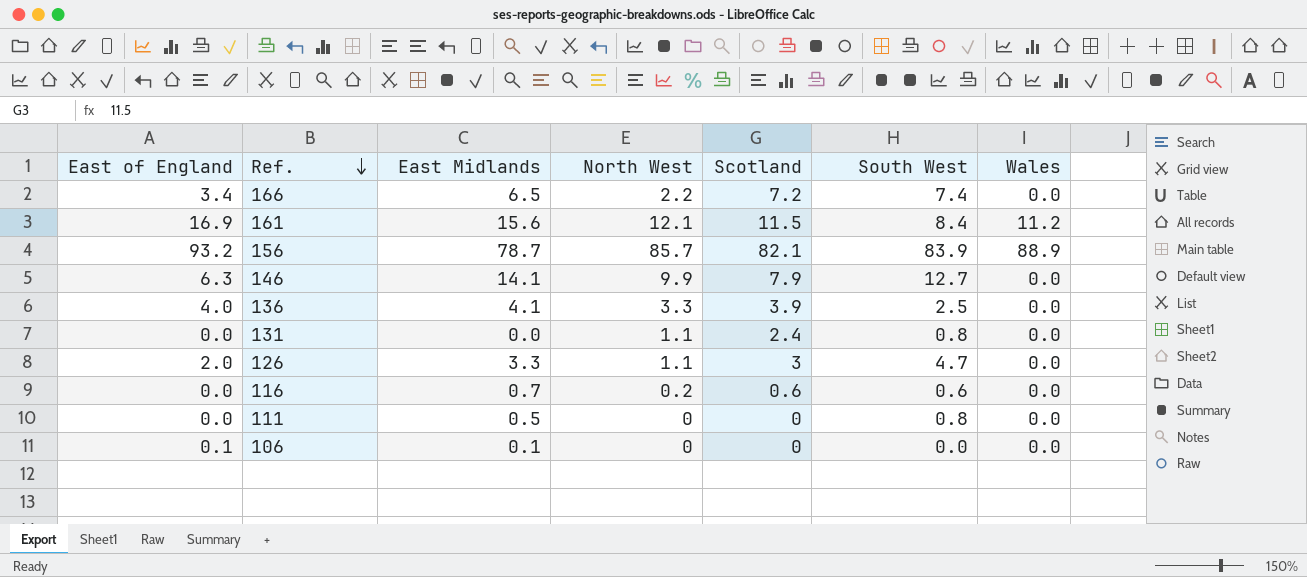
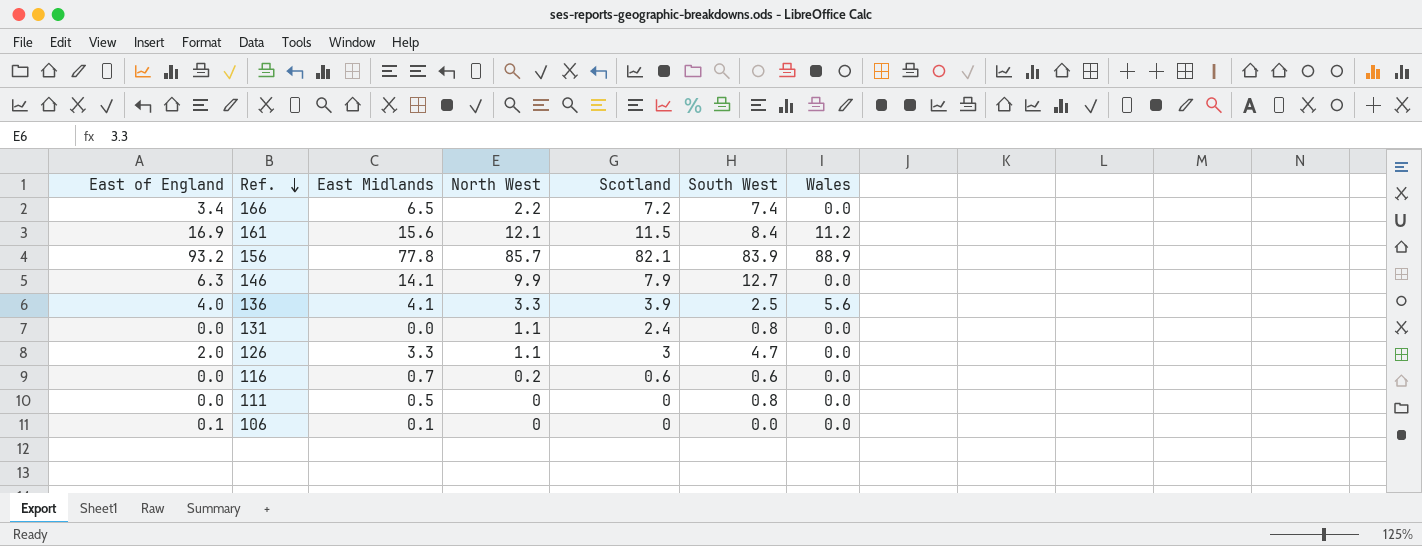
156 | East Midlands: 78.7 -> 77.8
136 | Wales: 0.0 -> 5.6

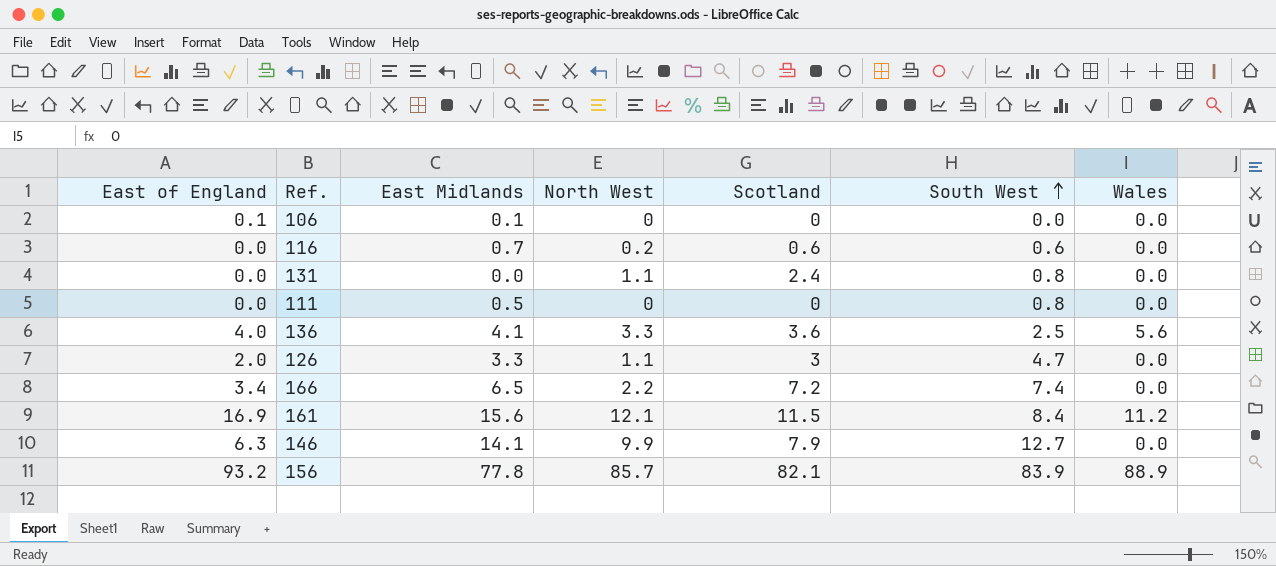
row order: Ref. descending -> South West ascending
136 | Scotland: 3.9 -> 3.6

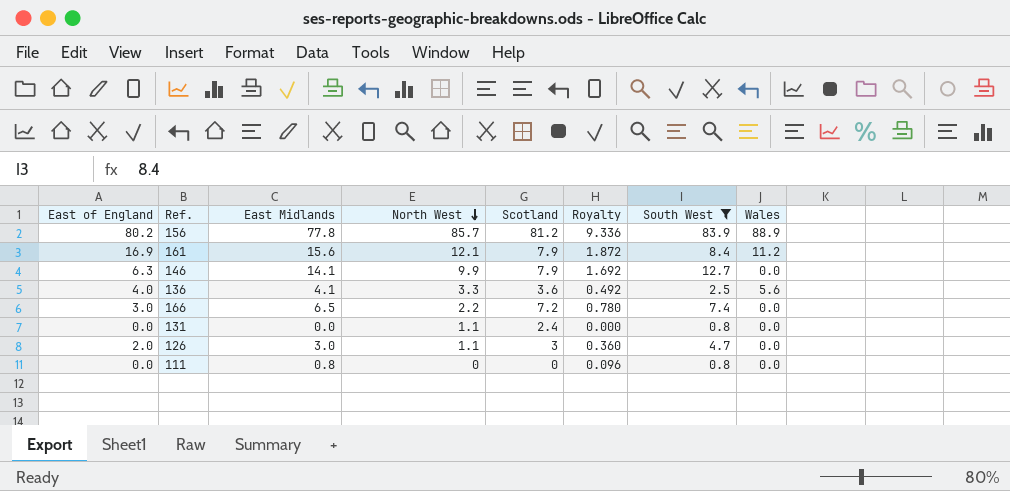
filter: none -> South West >= 0.8
row order: South West ascending -> North West descending
column Royalty | formula: none -> [East Midlands] * 0.12
156 | East of England: 93.2 -> 80.2
156 | Scotland: 82.1 -> 81.2
161 | Scotland: 11.5 -> 7.9
166 | East of England: 3.4 -> 3.0
126 | East Midlands: 3.3 -> 3.0
111 | East Midlands: 0.5 -> 0.8

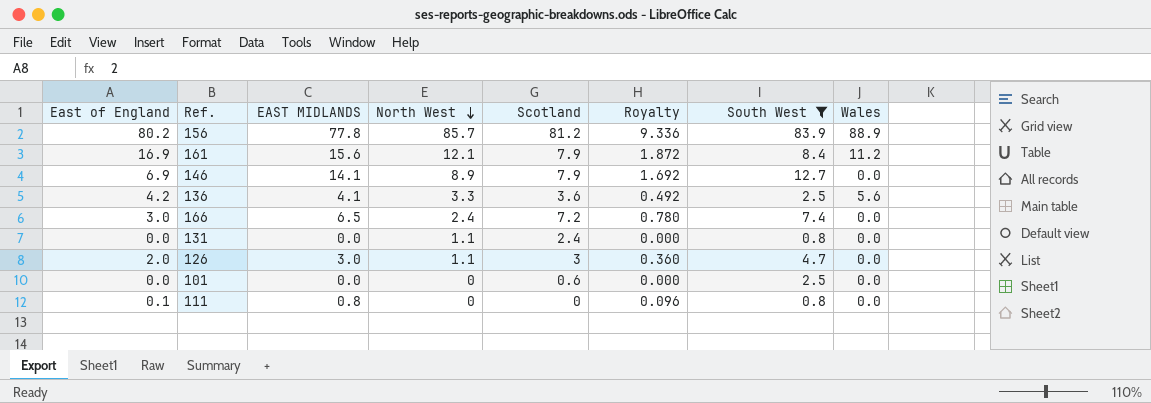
column name: East Midlands -> EAST MIDLANDS
146 | East of England: 6.3 -> 6.9
146 | North West: 9.9 -> 8.9
136 | East of England: 4.0 -> 4.2
166 | North West: 2.2 -> 2.4
row 101: none -> 0.0 | 0.0 | 0 | 0.6 | 0.000 | 2.5 | 0.0
111 | East of England: 0.0 -> 0.1

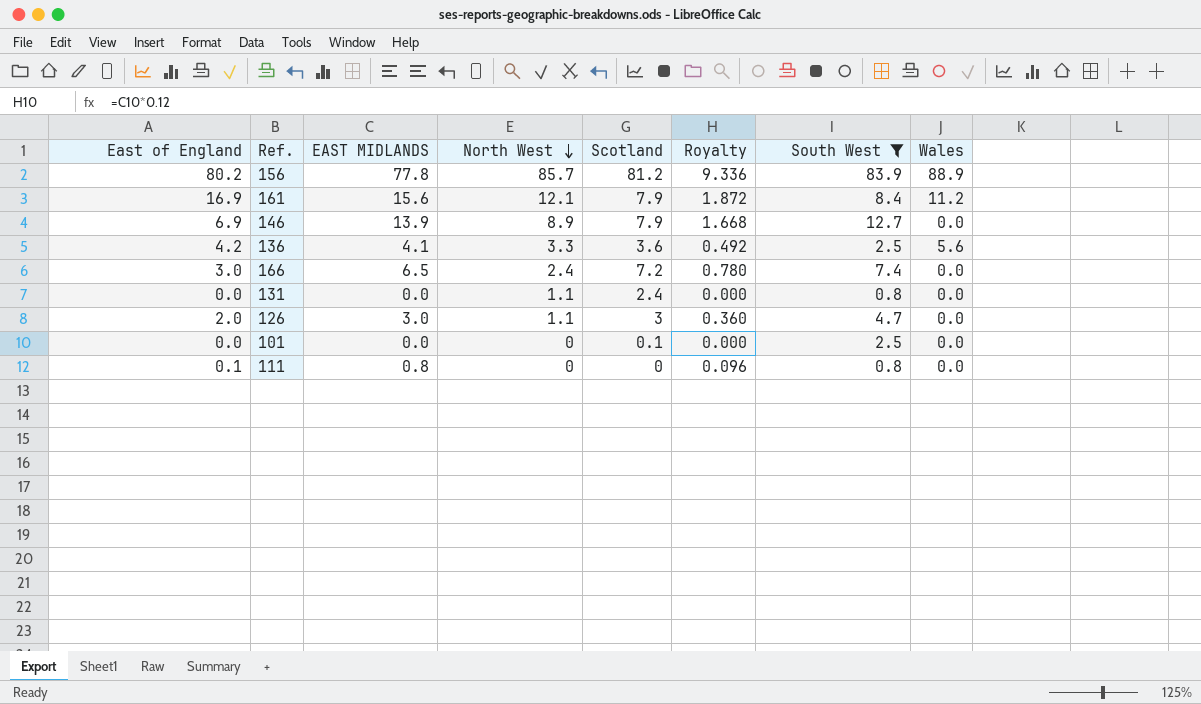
146 | EAST MIDLANDS: 14.1 -> 13.9
146 | Royalty: 1.692 -> 1.668
101 | Scotland: 0.6 -> 0.1

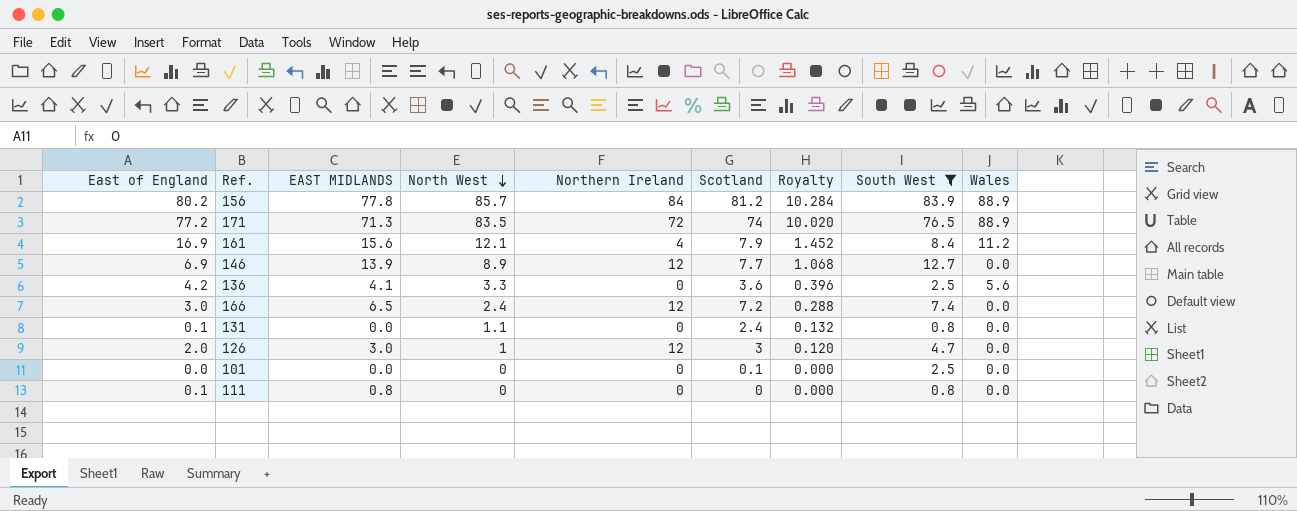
column Northern Ireland | position: none -> 5
column Royalty | formula: [EAST MIDLANDS] * 0.12 -> [North West] * 0.12
row 171: none -> 77.2 | 71.3 | 83.5 | 72 | 74 | 10.020 | 76.5 | 88.9
146 | Scotland: 7.9 -> 7.7
131 | East of England: 0.0 -> 0.1
126 | North West: 1.1 -> 1

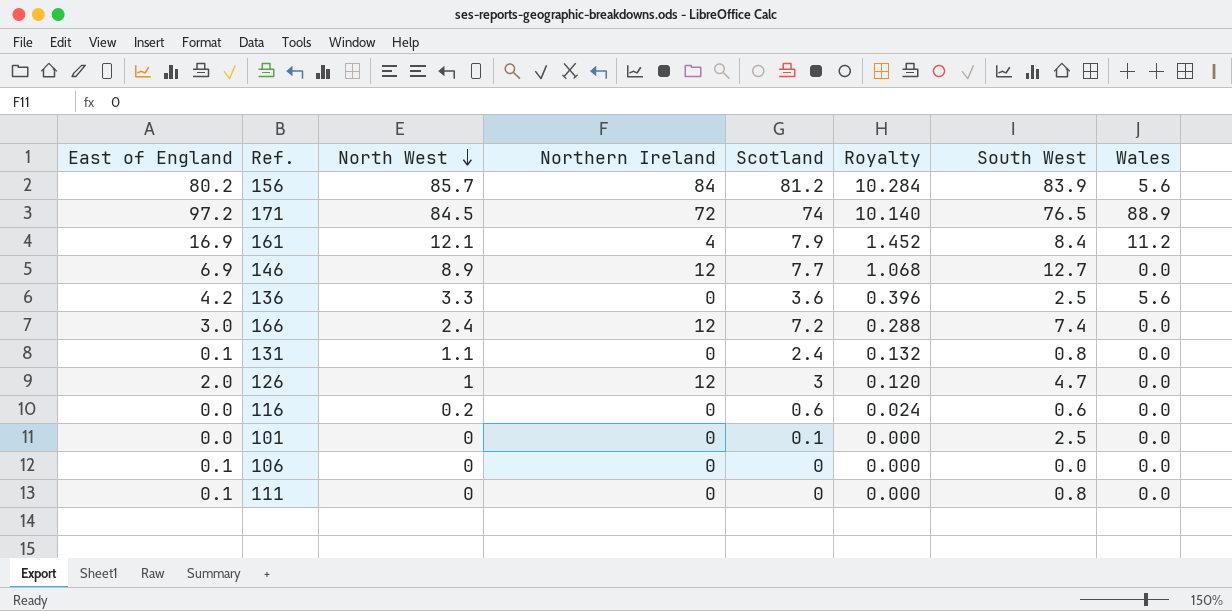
filter: South West >= 0.8 -> none
column EAST MIDLANDS | position: 3 -> none
156 | Wales: 88.9 -> 5.6
171 | East of England: 77.2 -> 97.2
171 | North West: 83.5 -> 84.5
171 | Royalty: 10.020 -> 10.140

